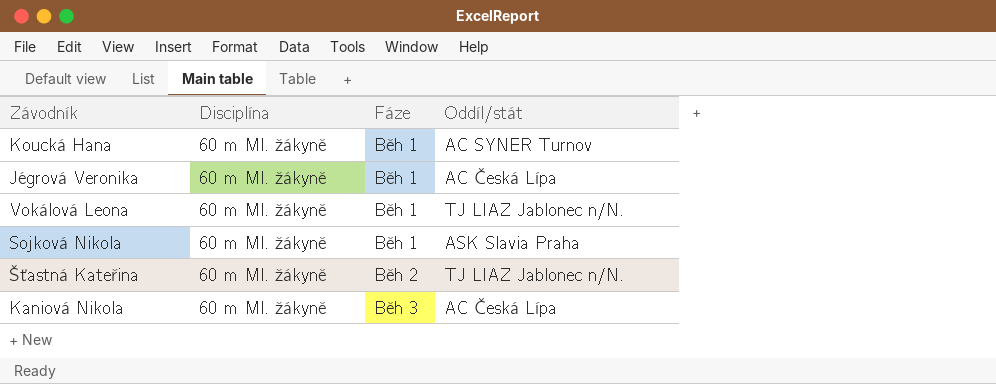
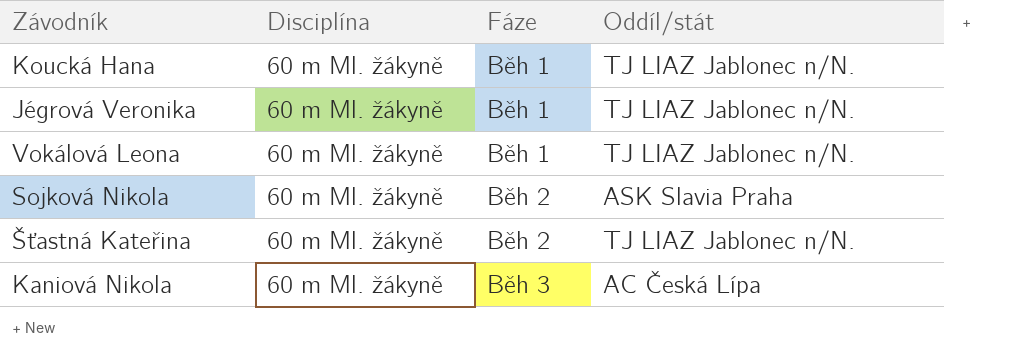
Koucká Hana | Oddíl/stát: AC SYNER Turnov -> TJ LIAZ Jablonec n/N.
Jégrová Veronika | Oddíl/stát: AC Česká Lípa -> TJ LIAZ Jablonec n/N.
Sojková Nikola | Fáze: Běh 1 -> Běh 2

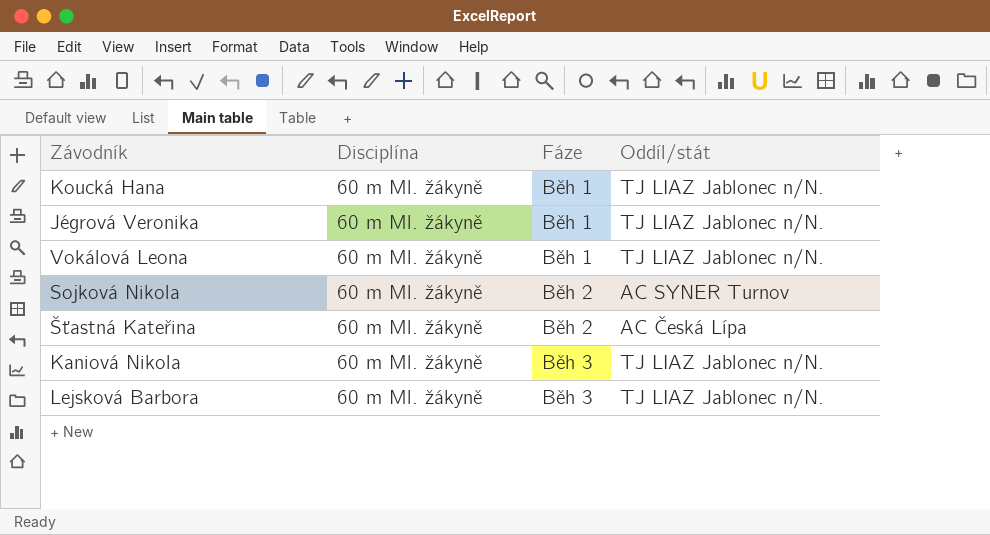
Sojková Nikola | Oddíl/stát: ASK Slavia Praha -> AC SYNER Turnov
Šťastná Kateřina | Oddíl/stát: TJ LIAZ Jablonec n/N. -> AC Česká Lípa
Kaniová Nikola | Oddíl/stát: AC Česká Lípa -> TJ LIAZ Jablonec n/N.
row Lejsková Barbora: none -> 60 m Ml. žákyně | Běh 3 | TJ LIAZ Jablonec n/N.

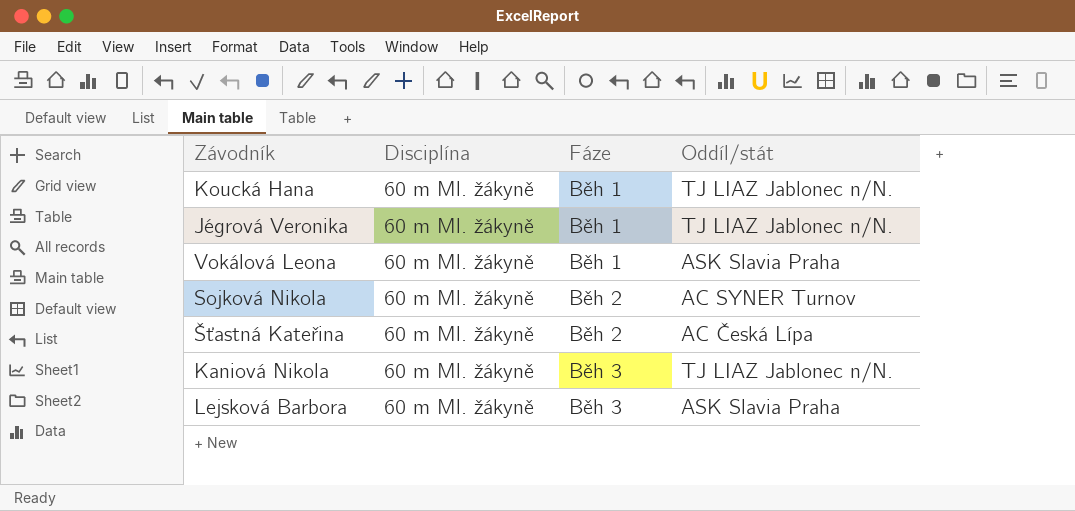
Vokálová Leona | Oddíl/stát: TJ LIAZ Jablonec n/N. -> ASK Slavia Praha
Lejsková Barbora | Oddíl/stát: TJ LIAZ Jablonec n/N. -> ASK Slavia Praha

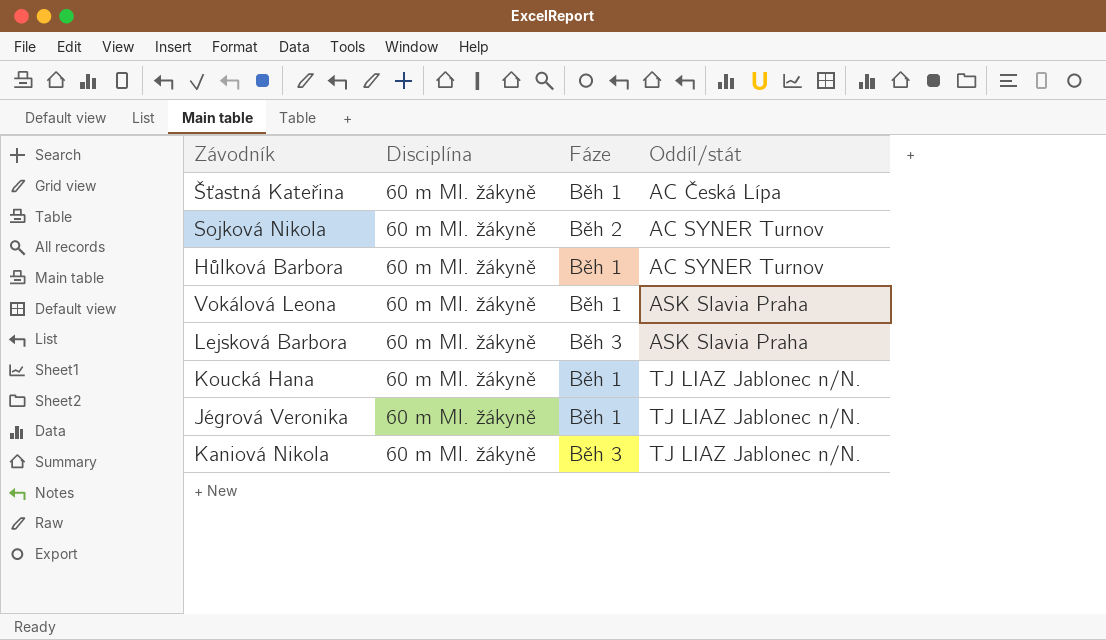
row order: Fáze ascending -> Oddíl/stát ascending
Šťastná Kateřina | Fáze: Běh 2 -> Běh 1
row Hůlková Barbora: none -> 60 m Ml. žákyně | Běh 1 | AC SYNER Turnov

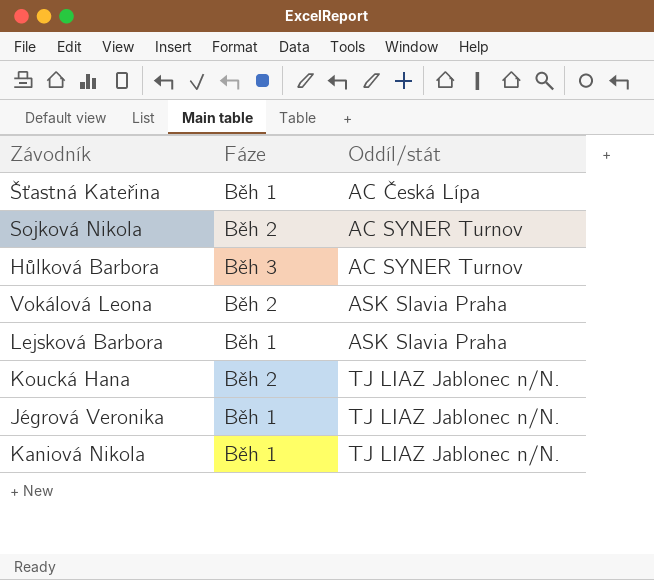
column Disciplína | position: 2 -> none
Hůlková Barbora | Fáze: Běh 1 -> Běh 3
Vokálová Leona | Fáze: Běh 1 -> Běh 2
Lejsková Barbora | Fáze: Běh 3 -> Běh 1
Koucká Hana | Fáze: Běh 1 -> Běh 2
Kaniová Nikola | Fáze: Běh 3 -> Běh 1

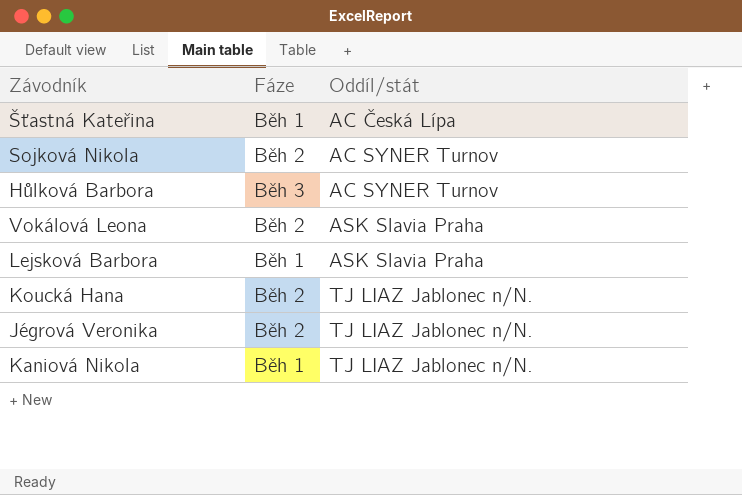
Jégrová Veronika | Fáze: Běh 1 -> Běh 2

